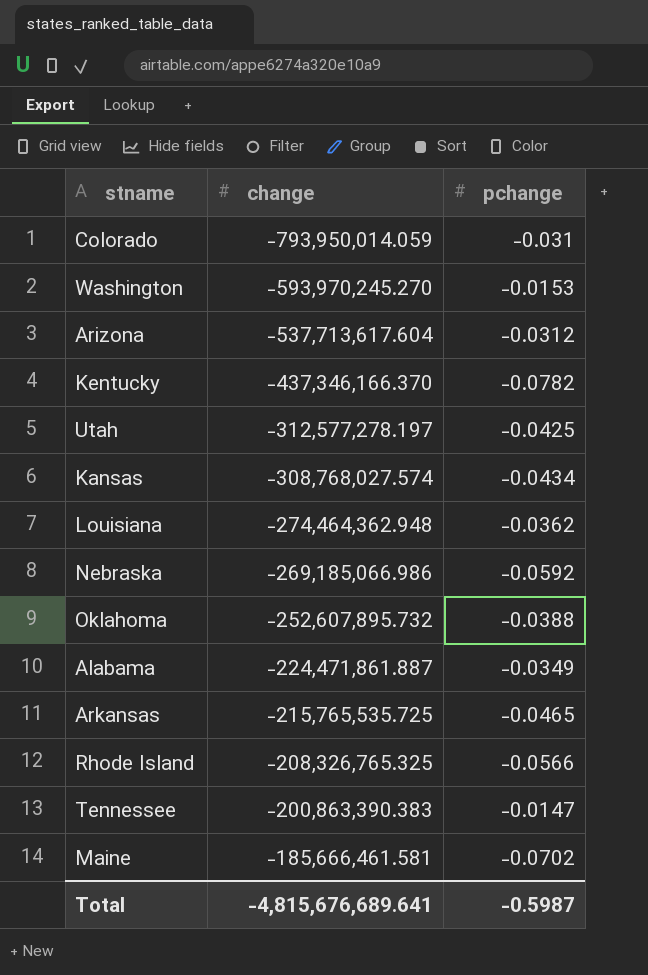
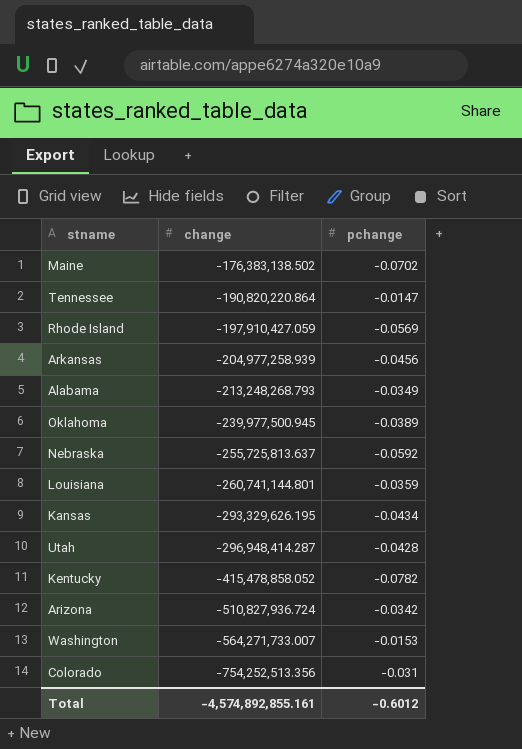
row order: change ascending -> change descending
Maine | change: -185,666,461.581 -> -176,383,138.502
Tennessee | change: -200,863,390.383 -> -190,820,220.864
Rhode Island | change: -208,326,765.325 -> -197,910,427.059
Rhode Island | pchange: -0.0566 -> -0.0569
Arkansas | change: -215,765,535.725 -> -204,977,258.939
Arkansas | pchange: -0.0465 -> -0.0456
Alabama | change: -224,471,861.887 -> -213,248,268.793
Oklahoma | change: -252,607,895.732 -> -239,977,500.945
Oklahoma | pchange: -0.0388 -> -0.0389
Nebraska | change: -269,185,066.986 -> -255,725,813.637
Louisiana | change: -274,464,362.948 -> -260,741,144.801
Louisiana | pchange: -0.0362 -> -0.0359
Kansas | change: -308,768,027.574 -> -293,329,626.195
Utah | change: -312,577,278.197 -> -296,948,414.287
Utah | pchange: -0.0425 -> -0.0428
Kentucky | change: -437,346,166.370 -> -415,478,858.052
Arizona | change: -537,713,617.604 -> -510,827,936.724
Arizona | pchange: -0.0312 -> -0.0342
Washington | change: -593,970,245.270 -> -564,271,733.007
Colorado | change: -793,950,014.059 -> -754,252,513.356
Total | change: -4,815,676,689.641 -> -4,574,892,855.161
Total | pchange: -0.5987 -> -0.6012

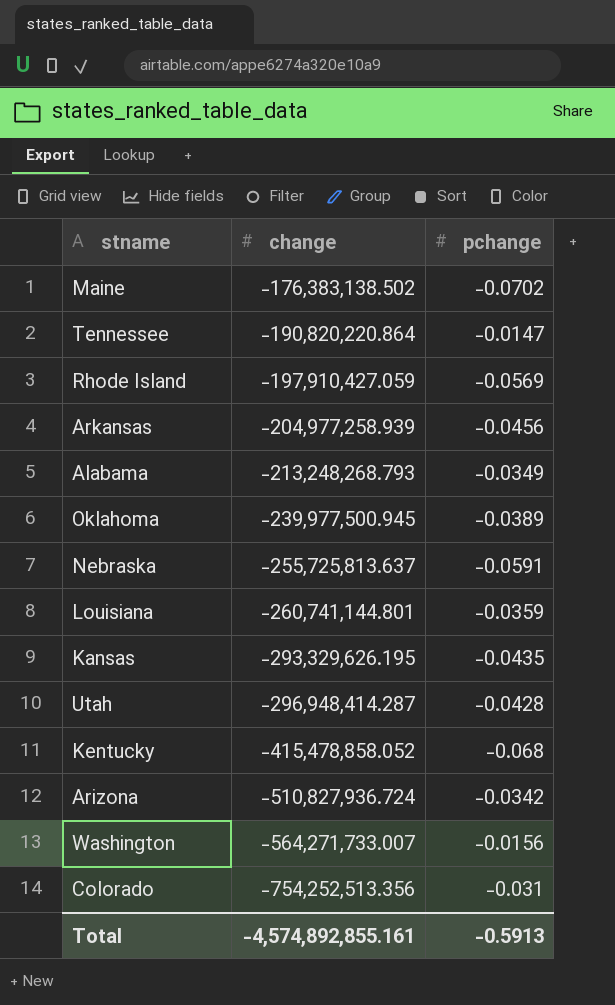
Nebraska | pchange: -0.0592 -> -0.0591
Kansas | pchange: -0.0434 -> -0.0435
Kentucky | pchange: -0.0782 -> -0.068
Washington | pchange: -0.0153 -> -0.0156
Total | pchange: -0.6012 -> -0.5913

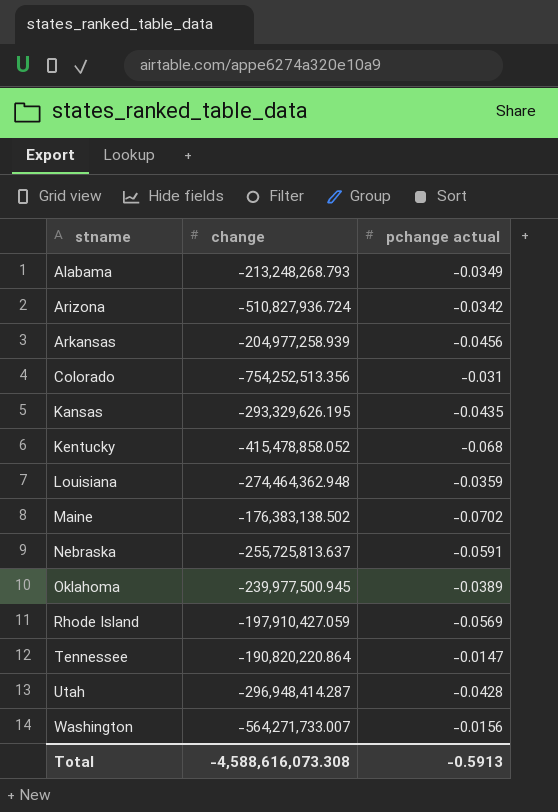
row order: change descending -> stname ascending
column name: pchange -> pchange actual
Louisiana | change: -260,741,144.801 -> -274,464,362.948
Total | change: -4,574,892,855.161 -> -4,588,616,073.308

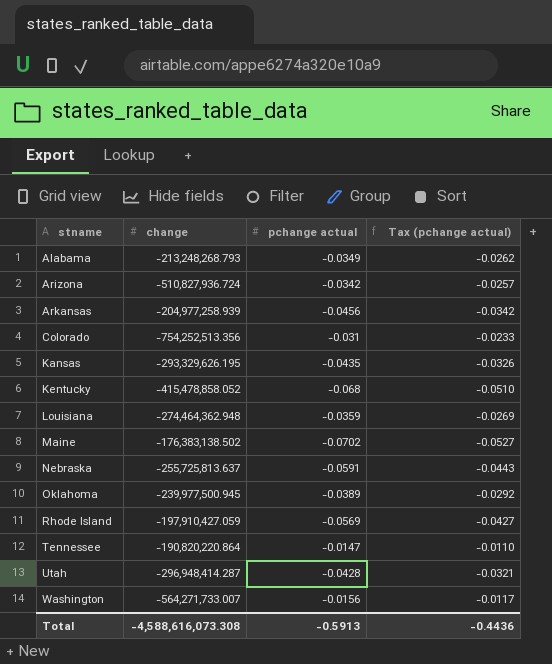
column Tax (pchange actual) | formula: none -> [pchange actual] * 0.75

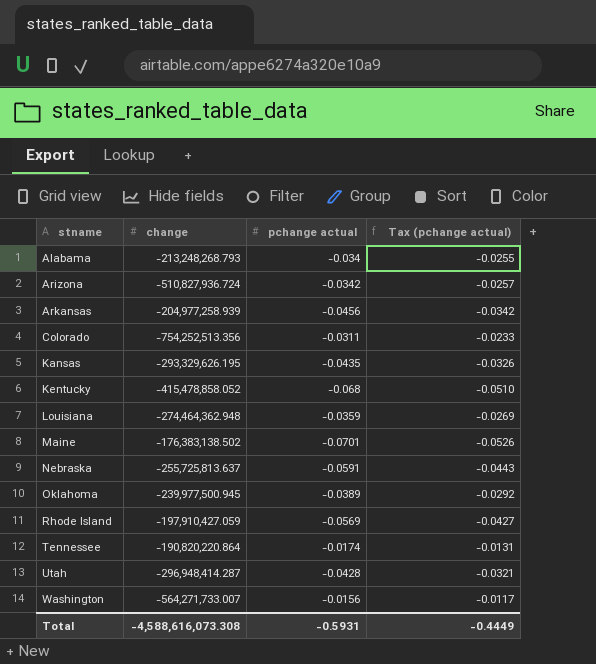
Alabama | pchange actual: -0.0349 -> -0.034
Alabama | Tax (pchange actual): -0.0262 -> -0.0255
Colorado | pchange actual: -0.031 -> -0.0311
Maine | pchange actual: -0.0702 -> -0.0701
Maine | Tax (pchange actual): -0.0527 -> -0.0526
Tennessee | pchange actual: -0.0147 -> -0.0174
Tennessee | Tax (pchange actual): -0.0110 -> -0.0131
Total | pchange actual: -0.5913 -> -0.5931
Total | Tax (pchange actual): -0.4436 -> -0.4449

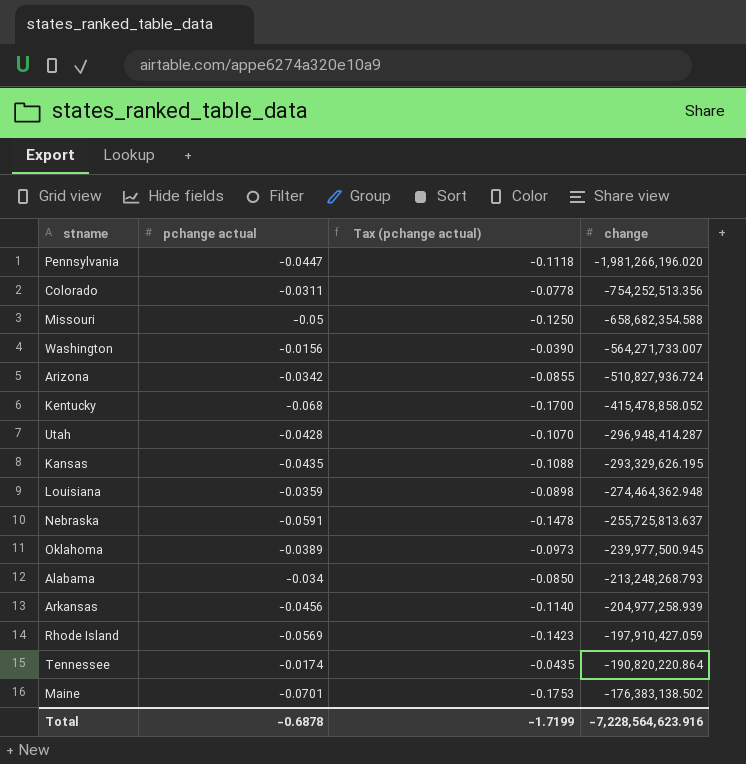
row order: stname ascending -> change ascending
column Tax (pchange actual) | formula: [pchange actual] * 0.75 -> [pchange actual] * 2.5
column change | position: 2 -> 4
row Pennsylvania: none -> -0.0447 | -0.1118 | -1,981,266,196.020
row Missouri: none -> -0.05 | -0.1250 | -658,682,354.588
Total | pchange actual: -0.5931 -> -0.6878
Total | Tax (pchange actual): -0.4449 -> -1.7199
Total | change: -4,588,616,073.308 -> -7,228,564,623.916

